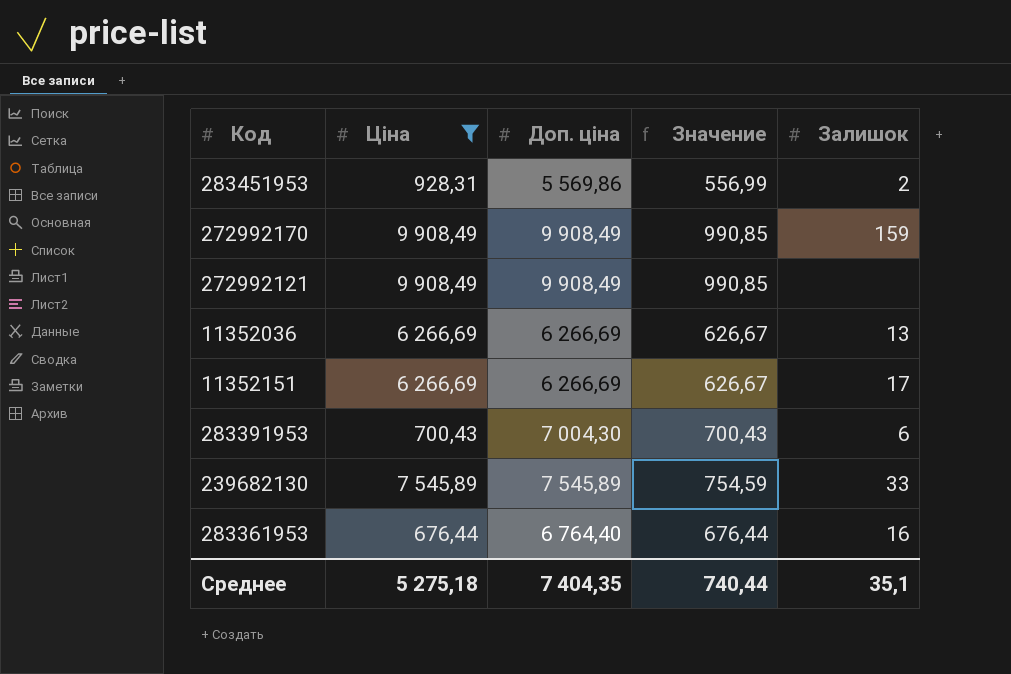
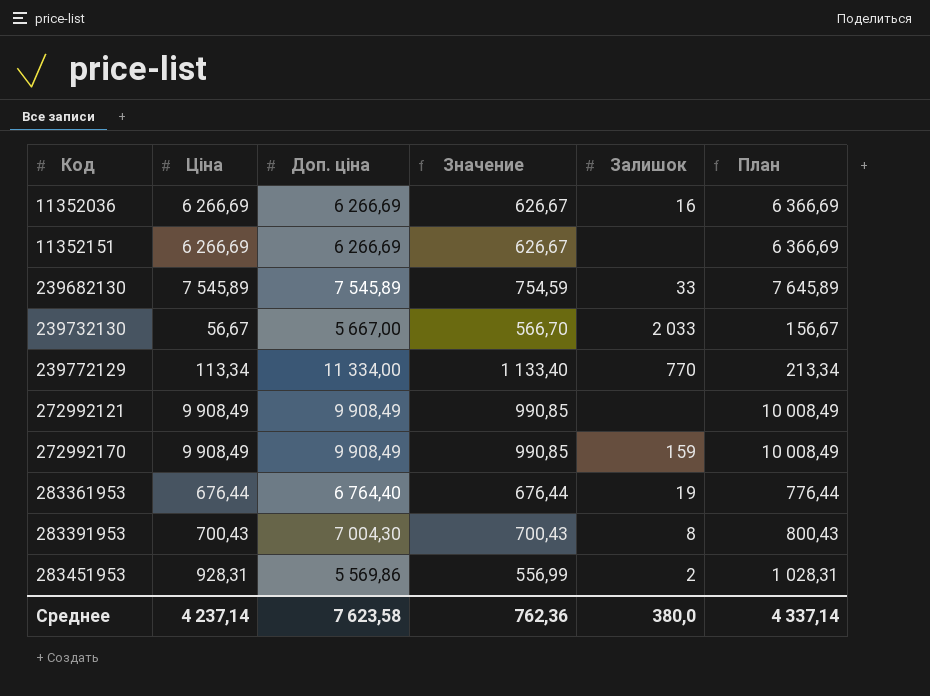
filter: Ціна >= 676,44 -> none
row order: none -> Код ascending
column План | formula: none -> [Ціна] + 100
11352036 | Залишок: 13 -> 16
11352151 | Залишок: 17 -> none
283361953 | Залишок: 16 -> 19
283391953 | Залишок: 6 -> 8
Среднее | Ціна: 5 275,18 -> 4 237,14
Среднее | Доп. ціна: 7 404,35 -> 7 623,58
Среднее | Значение: 740,44 -> 762,36
Среднее | Залишок: 35,1 -> 380,0

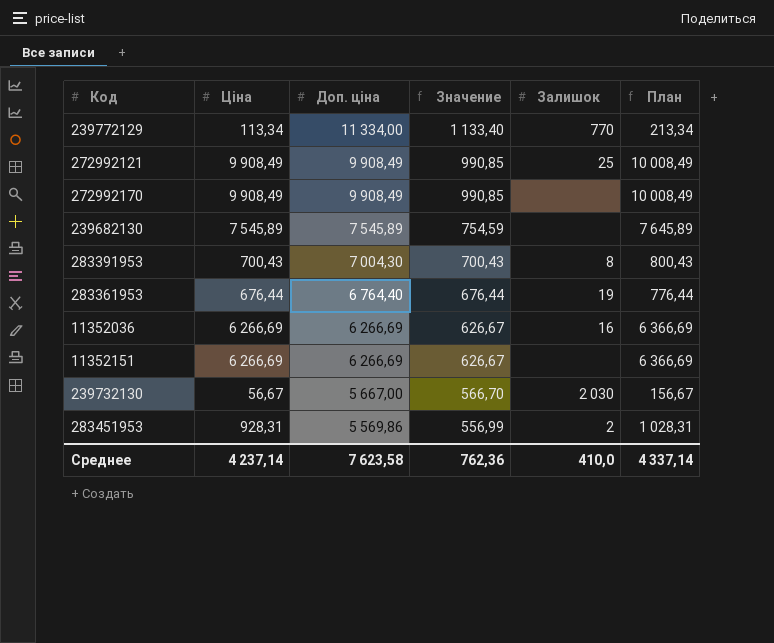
row order: Код ascending -> Доп. ціна descending
272992121 | Залишок: none -> 25
272992170 | Залишок: 159 -> none
239682130 | Залишок: 33 -> none
239732130 | Залишок: 2 033 -> 2 030
Среднее | Залишок: 380,0 -> 410,0

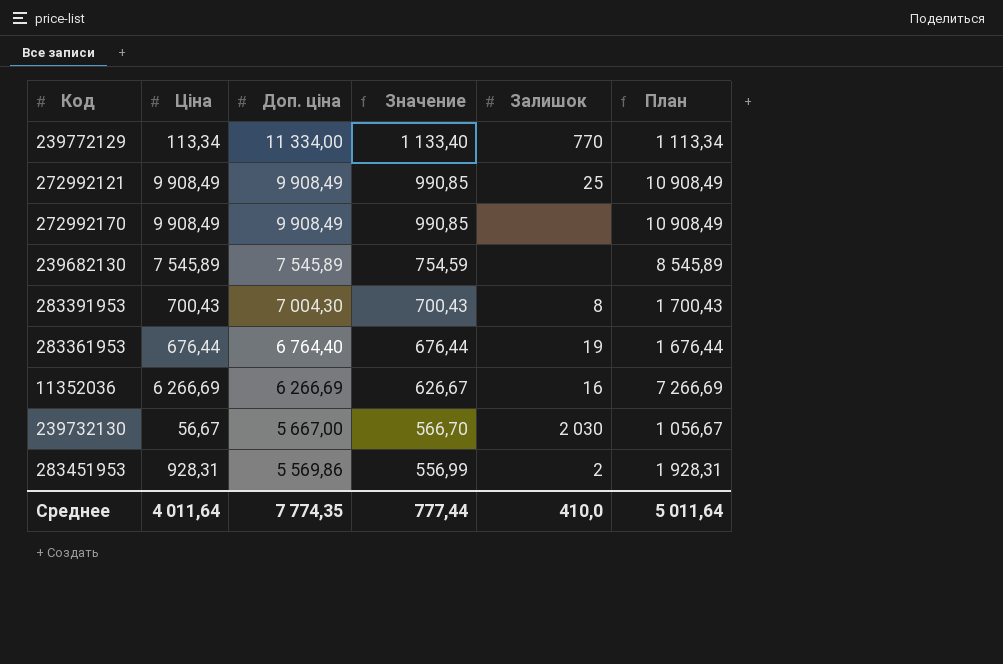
column План | formula: [Ціна] + 100 -> [Ціна] + 1000
row 11352151: 6 266,69 | 6 266,69 | 626,67 | none | 6 366,69 -> none
Среднее | Ціна: 4 237,14 -> 4 011,64
Среднее | Доп. ціна: 7 623,58 -> 7 774,35
Среднее | Значение: 762,36 -> 777,44
Среднее | План: 4 337,14 -> 5 011,64

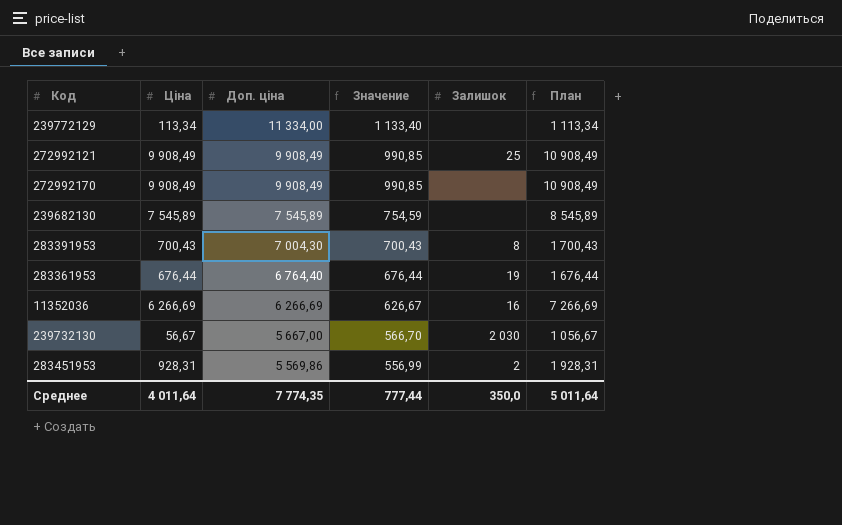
239772129 | Залишок: 770 -> none
Среднее | Залишок: 410,0 -> 350,0

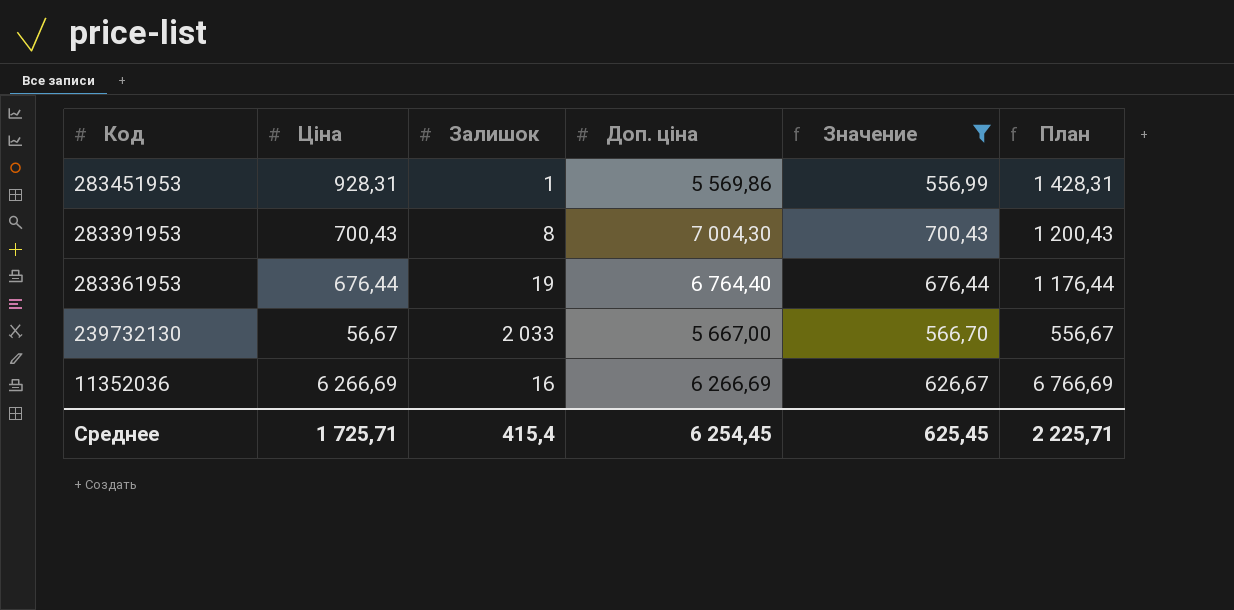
filter: none -> Значение <= 700,43
row order: Доп. ціна descending -> Код descending
column Залишок | position: 5 -> 3
column План | formula: [Ціна] + 1000 -> [Ціна] + 500
283451953 | Залишок: 2 -> 1
239732130 | Залишок: 2 030 -> 2 033
Среднее | Ціна: 4 011,64 -> 1 725,71
Среднее | Залишок: 350,0 -> 415,4
Среднее | Доп. ціна: 7 774,35 -> 6 254,45
Среднее | Значение: 777,44 -> 625,45
Среднее | План: 5 011,64 -> 2 225,71

